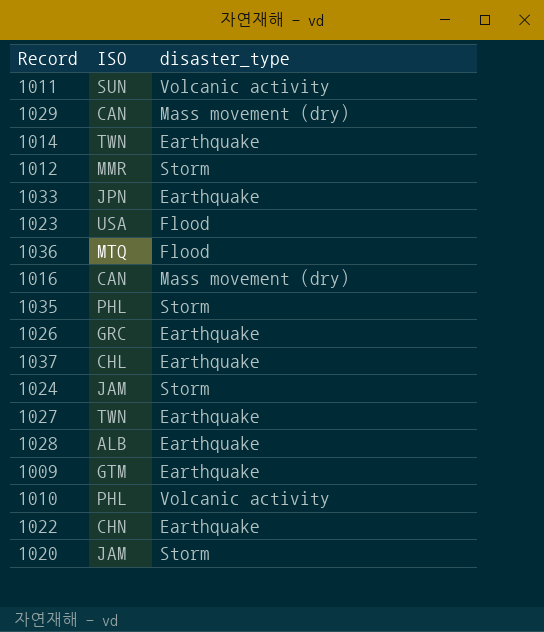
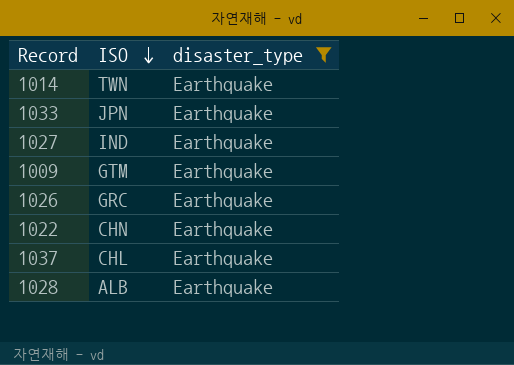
filter: none -> disaster_type = Earthquake
row order: none -> ISO descending
1027 | ISO: TWN -> IND

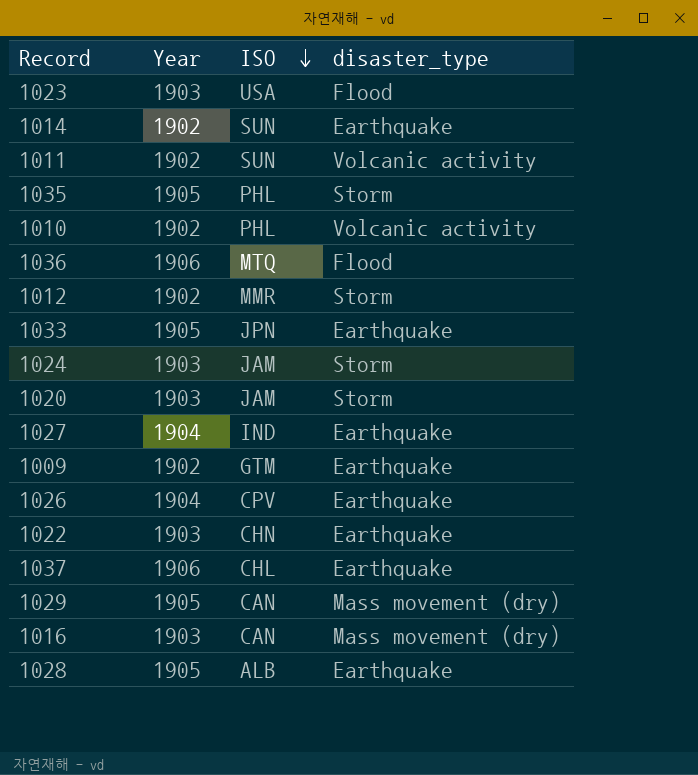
filter: disaster_type = Earthquake -> none
column Year | position: none -> 2
1014 | ISO: TWN -> SUN
1026 | ISO: GRC -> CPV

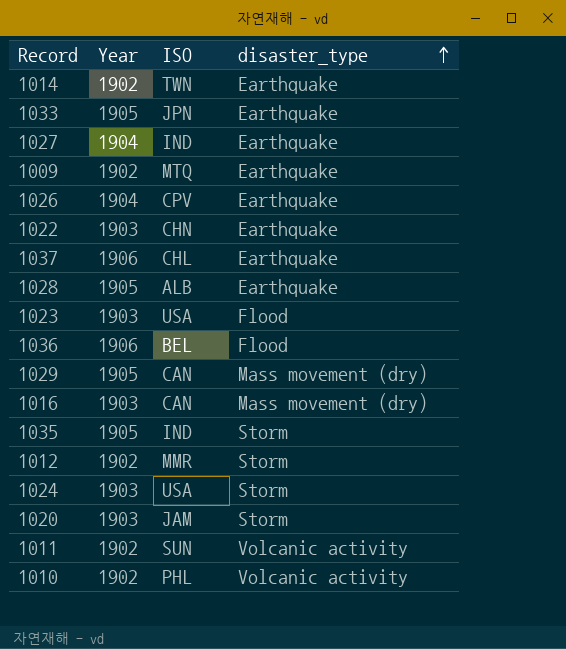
row order: ISO descending -> disaster_type ascending
1014 | ISO: SUN -> TWN
1009 | ISO: GTM -> MTQ
1036 | ISO: MTQ -> BEL
1035 | ISO: PHL -> IND
1024 | ISO: JAM -> USA

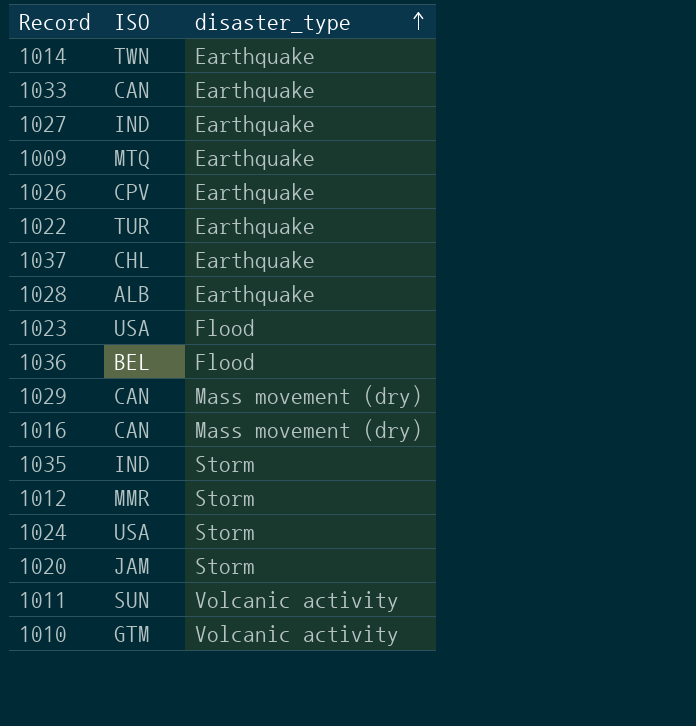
column Year | position: 2 -> none
1033 | ISO: JPN -> CAN
1022 | ISO: CHN -> TUR
1010 | ISO: PHL -> GTM

